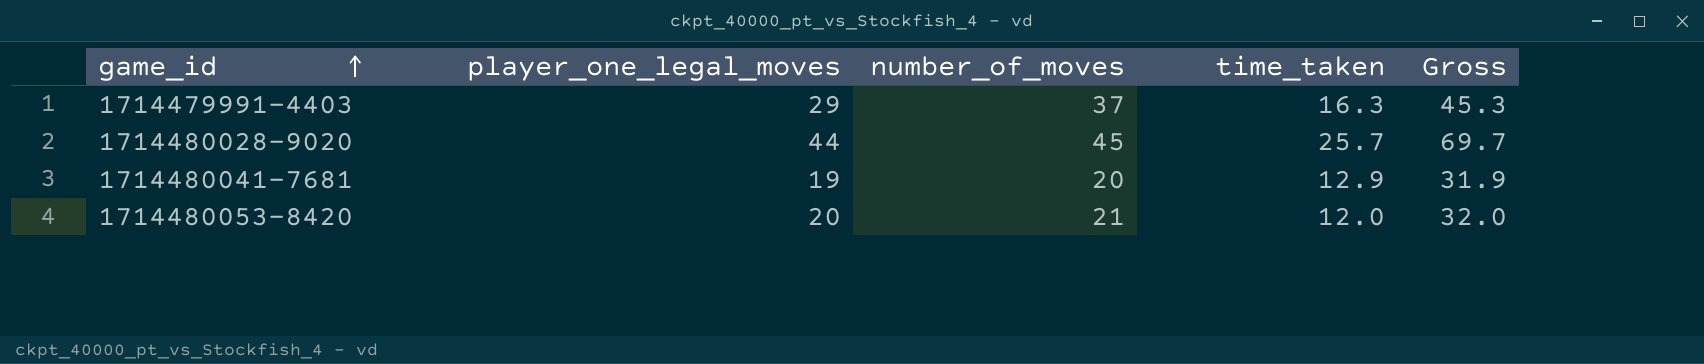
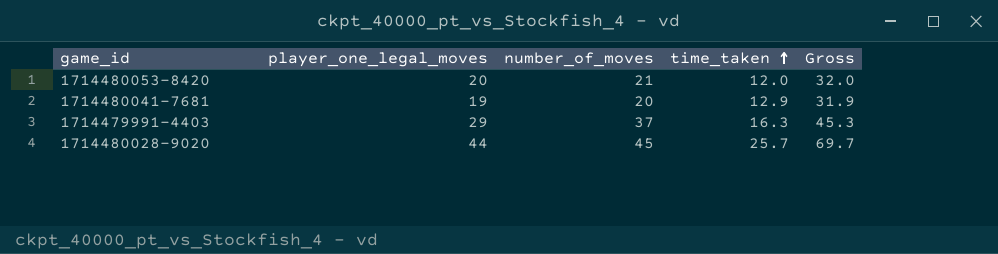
row order: game_id ascending -> time_taken ascending

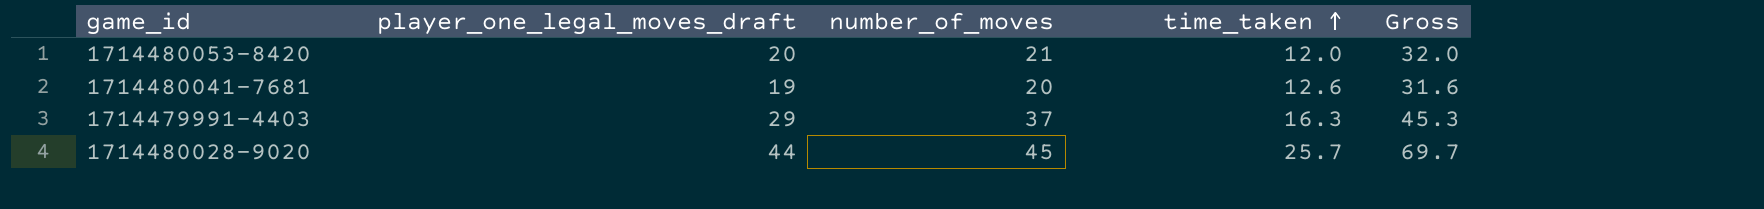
column name: player_one_legal_moves -> player_one_legal_moves_draft
1714480041-7681 | time_taken: 12.9 -> 12.6
1714480041-7681 | Gross: 31.9 -> 31.6

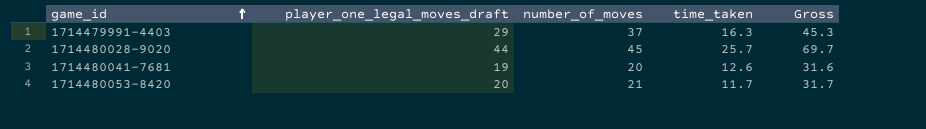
row order: time_taken ascending -> game_id ascending
1714480053-8420 | time_taken: 12.0 -> 11.7
1714480053-8420 | Gross: 32.0 -> 31.7

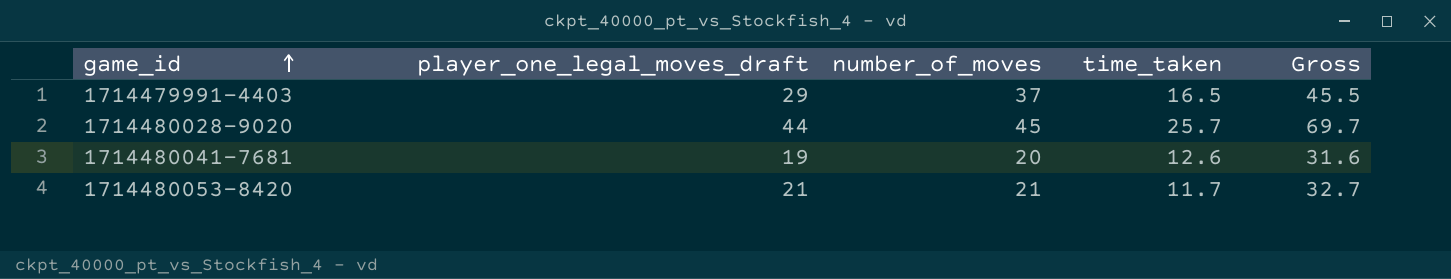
1714479991-4403 | time_taken: 16.3 -> 16.5
1714479991-4403 | Gross: 45.3 -> 45.5
1714480053-8420 | player_one_legal_moves_draft: 20 -> 21
1714480053-8420 | Gross: 31.7 -> 32.7

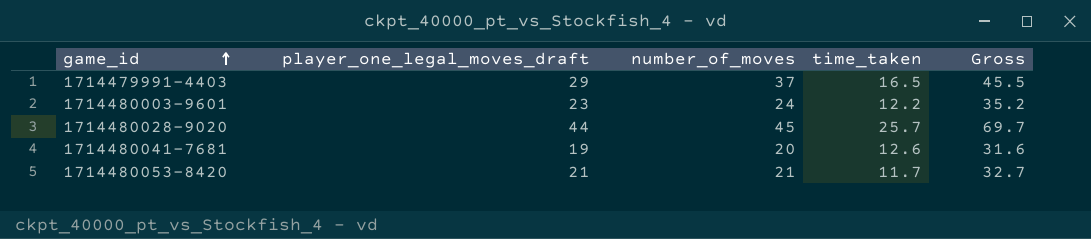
row 1714480003-9601: none -> 23 | 24 | 12.2 | 35.2

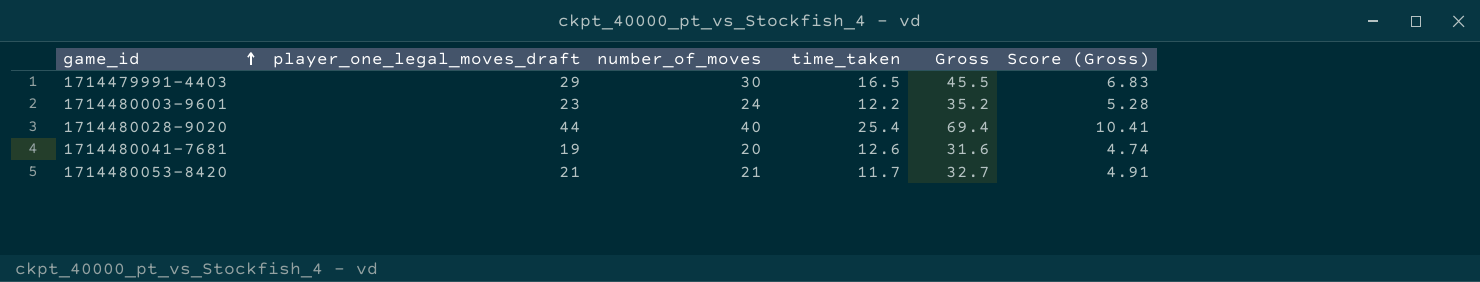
column Score (Gross) | formula: none -> [Gross] * 0.15
1714479991-4403 | number_of_moves: 37 -> 30
1714480028-9020 | number_of_moves: 45 -> 40
1714480028-9020 | time_taken: 25.7 -> 25.4
1714480028-9020 | Gross: 69.7 -> 69.4

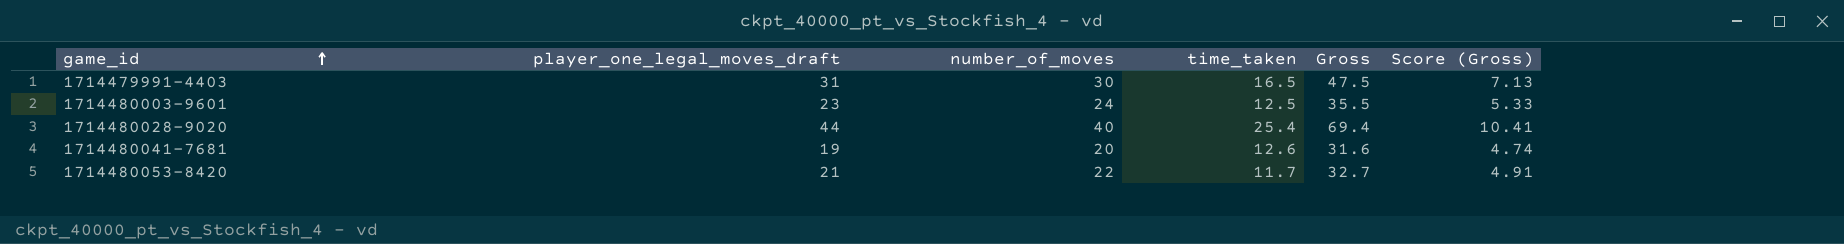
1714479991-4403 | player_one_legal_moves_draft: 29 -> 31
1714479991-4403 | Gross: 45.5 -> 47.5
1714479991-4403 | Score (Gross): 6.83 -> 7.13
1714480003-9601 | time_taken: 12.2 -> 12.5
1714480003-9601 | Gross: 35.2 -> 35.5
1714480003-9601 | Score (Gross): 5.28 -> 5.33
1714480053-8420 | number_of_moves: 21 -> 22

